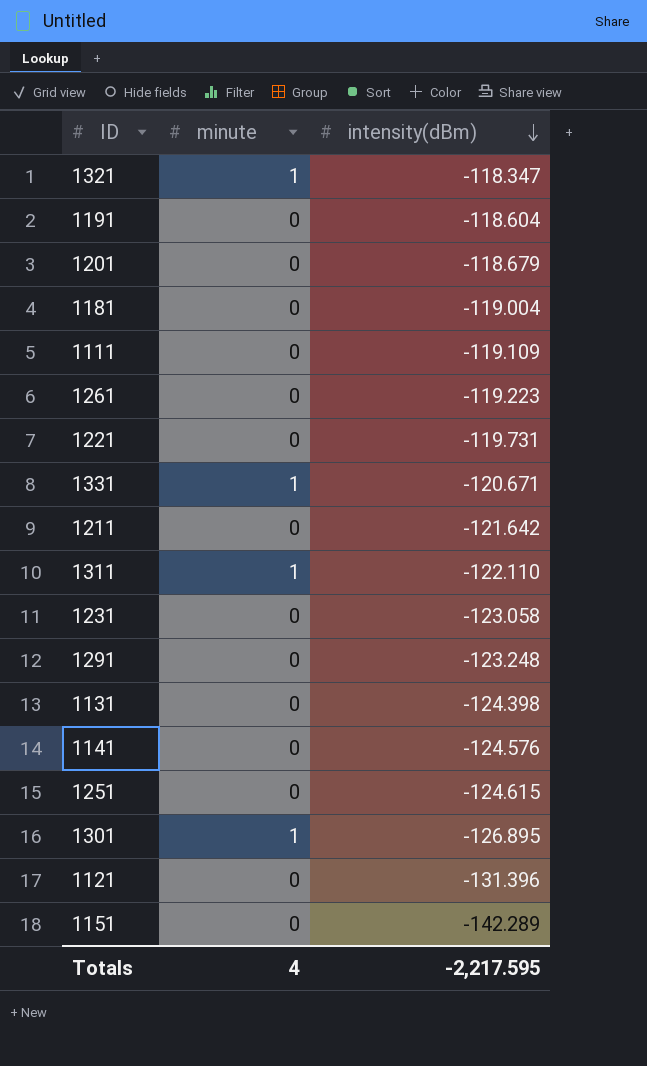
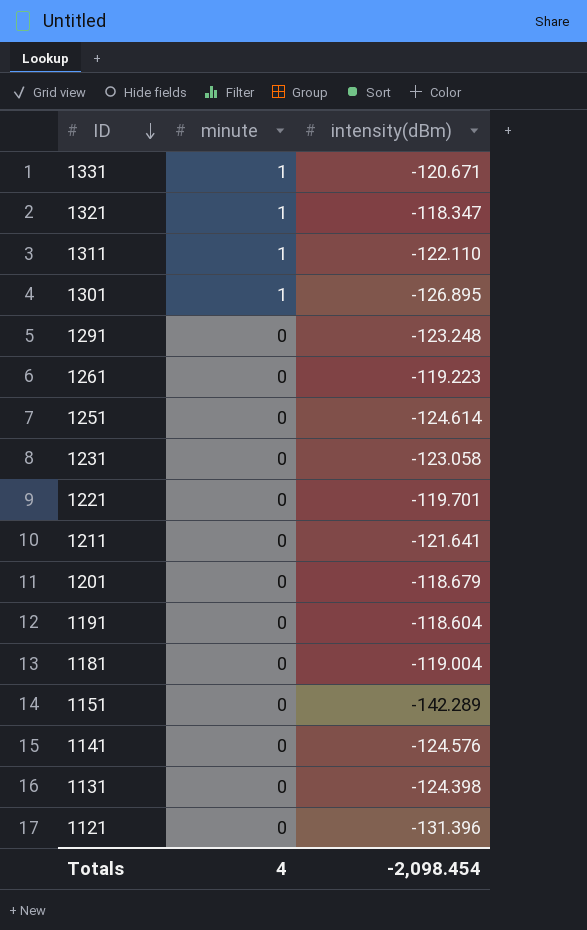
row order: intensity(dBm) descending -> ID descending
row 1111: 0 | -119.109 -> none
1251 | intensity(dBm): -124.615 -> -124.614
1221 | intensity(dBm): -119.731 -> -119.701
1211 | intensity(dBm): -121.642 -> -121.641
Totals | intensity(dBm): -2,217.595 -> -2,098.454

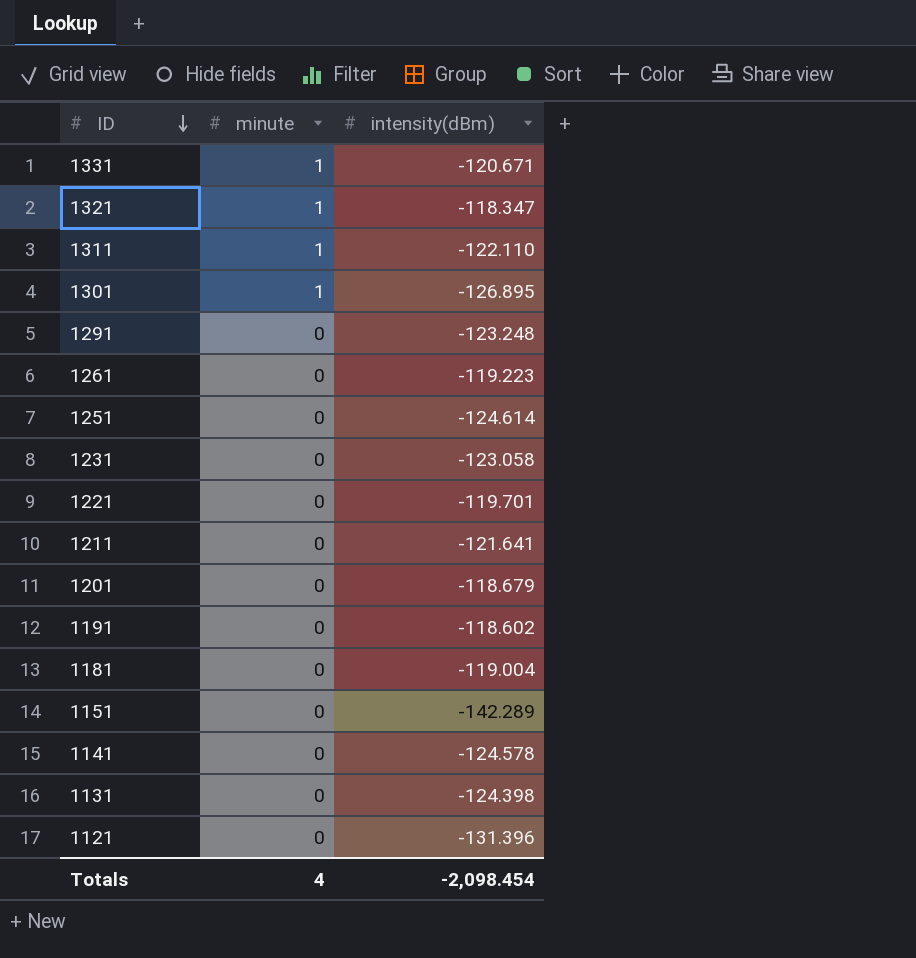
1191 | intensity(dBm): -118.604 -> -118.602
1141 | intensity(dBm): -124.576 -> -124.578

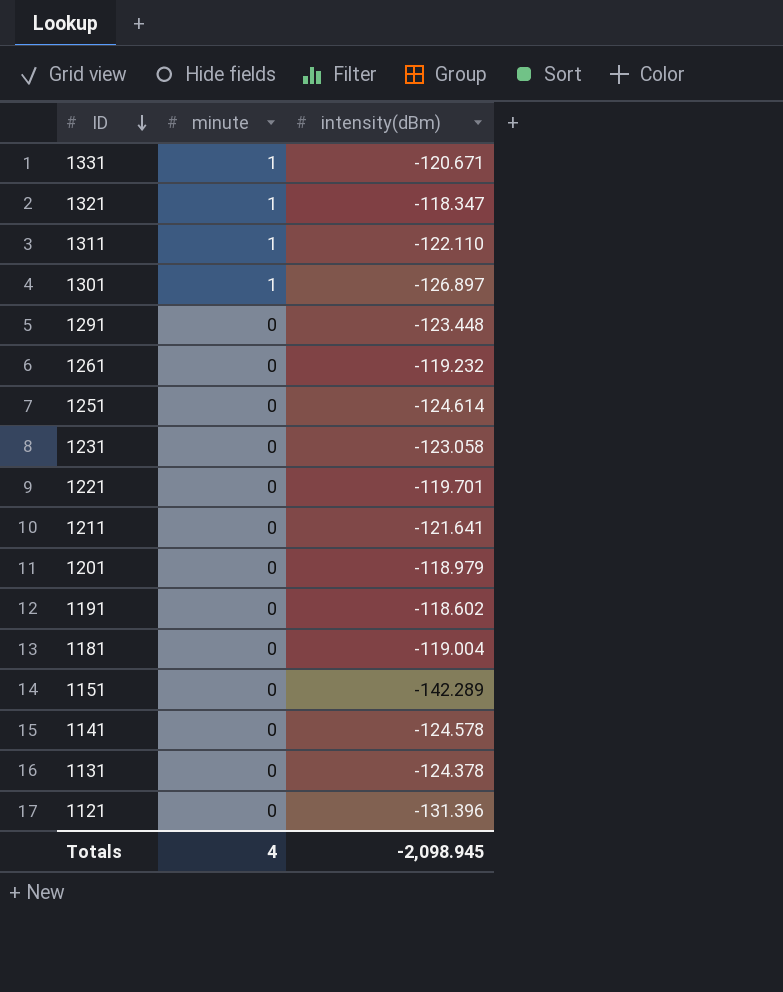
1301 | intensity(dBm): -126.895 -> -126.897
1291 | intensity(dBm): -123.248 -> -123.448
1261 | intensity(dBm): -119.223 -> -119.232
1201 | intensity(dBm): -118.679 -> -118.979
1131 | intensity(dBm): -124.398 -> -124.378
Totals | intensity(dBm): -2,098.454 -> -2,098.945

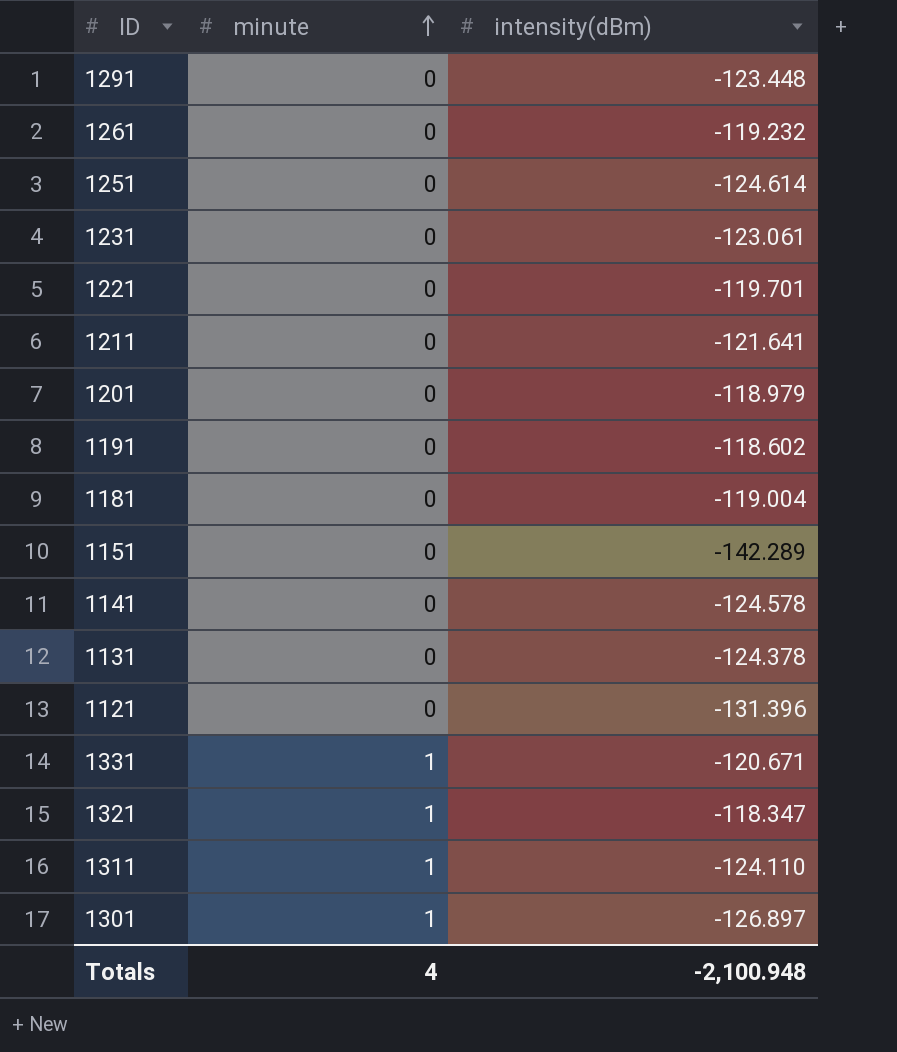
row order: ID descending -> minute ascending
1231 | intensity(dBm): -123.058 -> -123.061
1311 | intensity(dBm): -122.110 -> -124.110
Totals | intensity(dBm): -2,098.945 -> -2,100.948

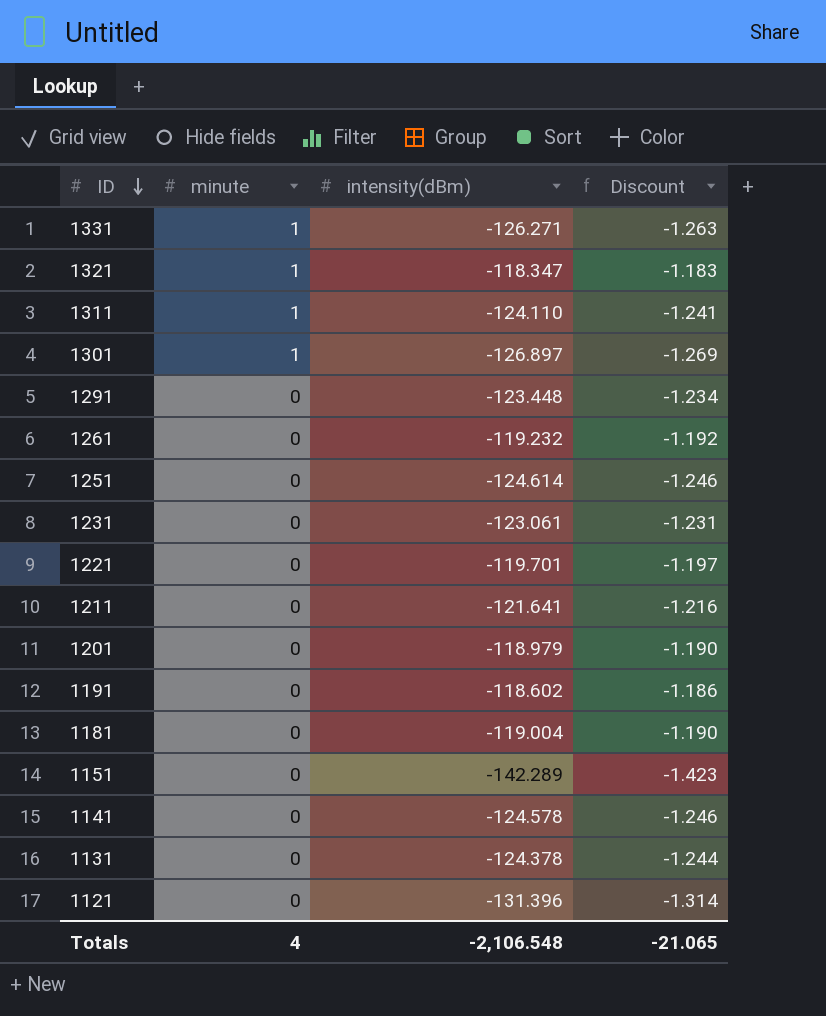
row order: minute ascending -> ID descending
column Discount | formula: none -> [intensity(dBm)] * 0.01
1331 | intensity(dBm): -120.671 -> -126.271
Totals | intensity(dBm): -2,100.948 -> -2,106.548

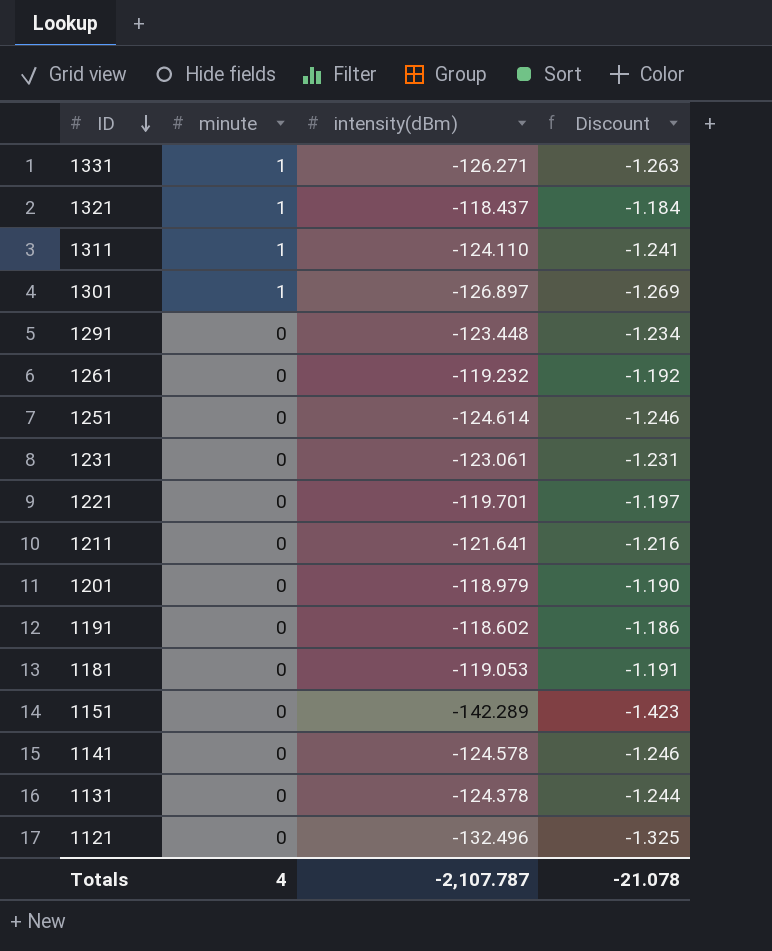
1321 | intensity(dBm): -118.347 -> -118.437
1321 | Discount: -1.183 -> -1.184
1181 | intensity(dBm): -119.004 -> -119.053
1181 | Discount: -1.190 -> -1.191
1121 | intensity(dBm): -131.396 -> -132.496
1121 | Discount: -1.314 -> -1.325
Totals | intensity(dBm): -2,106.548 -> -2,107.787
Totals | Discount: -21.065 -> -21.078

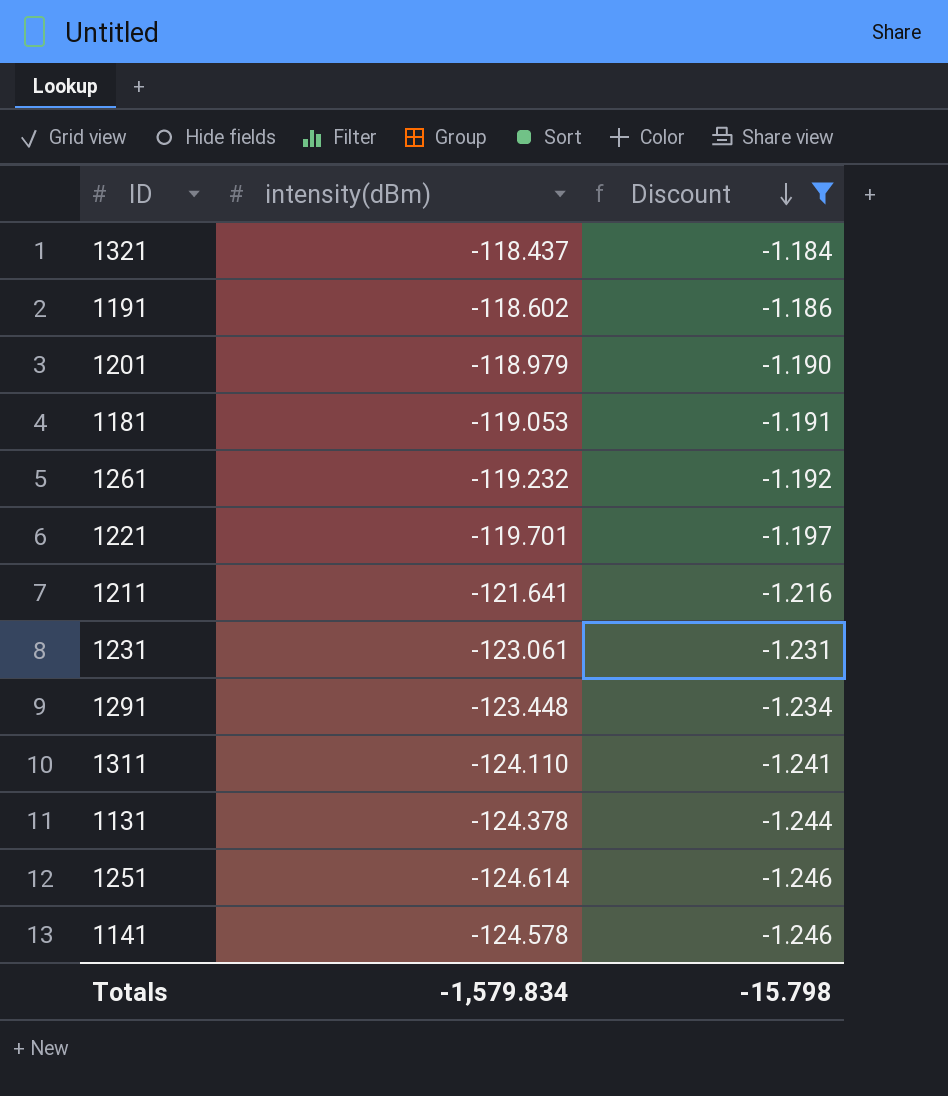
filter: none -> Discount >= -1.246
row order: ID descending -> Discount descending
column minute | position: 2 -> none
Totals | intensity(dBm): -2,107.787 -> -1,579.834
Totals | Discount: -21.078 -> -15.798

